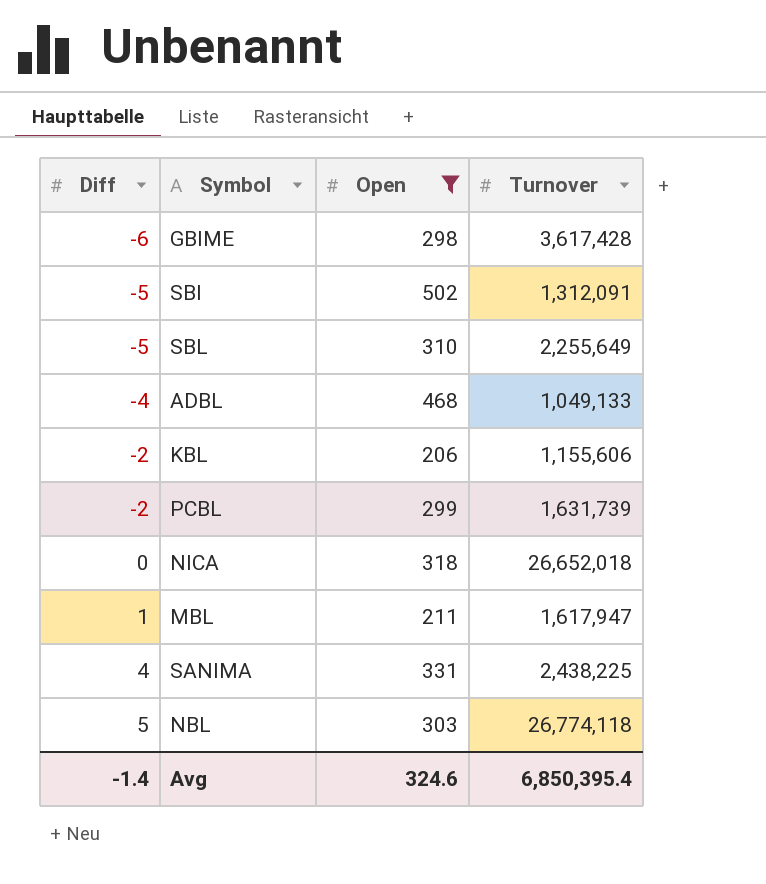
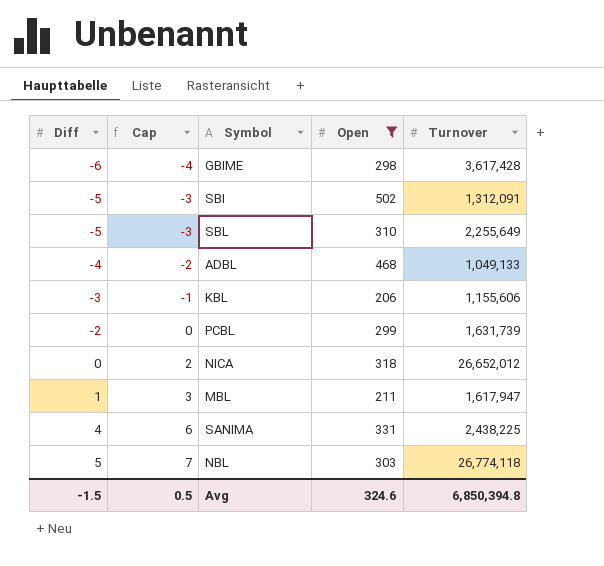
column Cap | formula: none -> [Diff] + 2
KBL | Diff: -2 -> -3
NICA | Turnover: 26,652,018 -> 26,652,012
Avg | Diff: -1.4 -> -1.5
Avg | Turnover: 6,850,395.4 -> 6,850,394.8

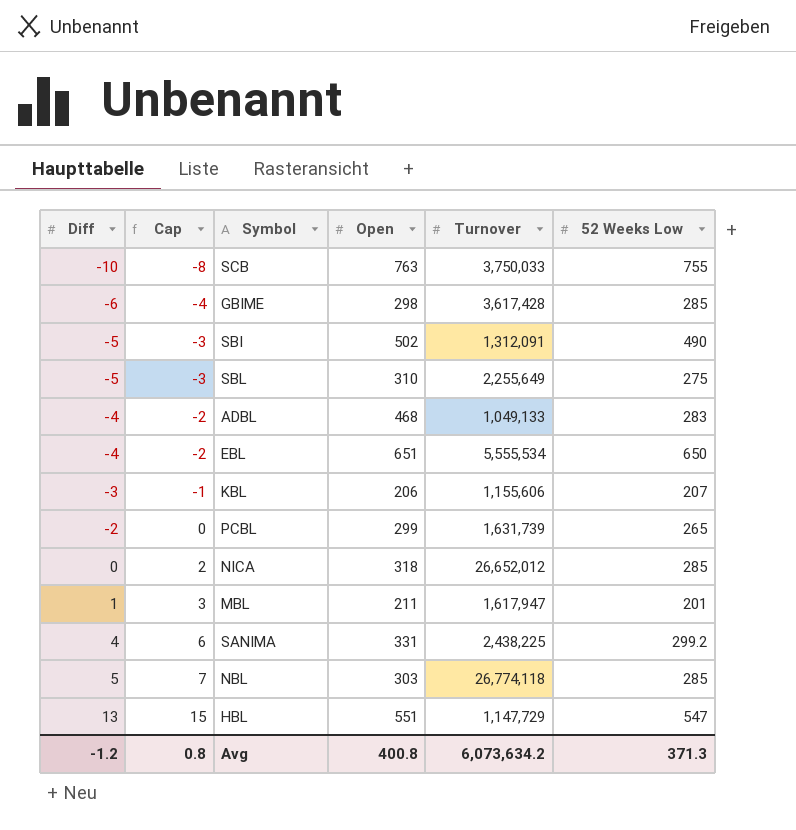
filter: Open <= 502 -> none
column 52 Weeks Low | position: none -> 6
Avg | Diff: -1.5 -> -1.2
Avg | Cap: 0.5 -> 0.8
Avg | Open: 324.6 -> 400.8
Avg | Turnover: 6,850,394.8 -> 6,073,634.2

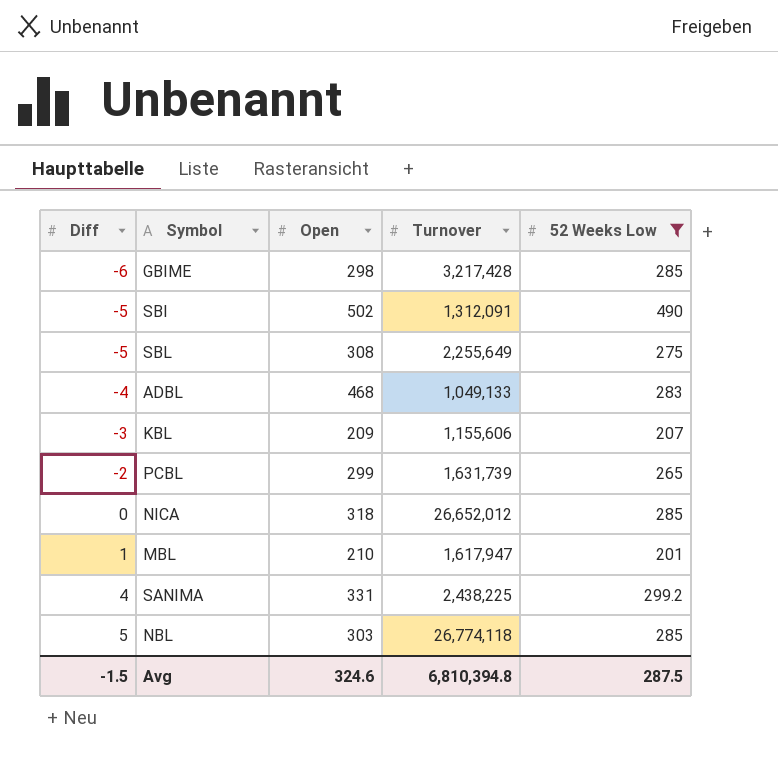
filter: none -> 52 Weeks Low <= 490
column Cap | formula: [Diff] + 2 -> none
GBIME | Turnover: 3,617,428 -> 3,217,428
SBL | Open: 310 -> 308
KBL | Open: 206 -> 209
MBL | Open: 211 -> 210
Avg | Diff: -1.2 -> -1.5
Avg | Open: 400.8 -> 324.6
Avg | Turnover: 6,073,634.2 -> 6,810,394.8
Avg | 52 Weeks Low: 371.3 -> 287.5

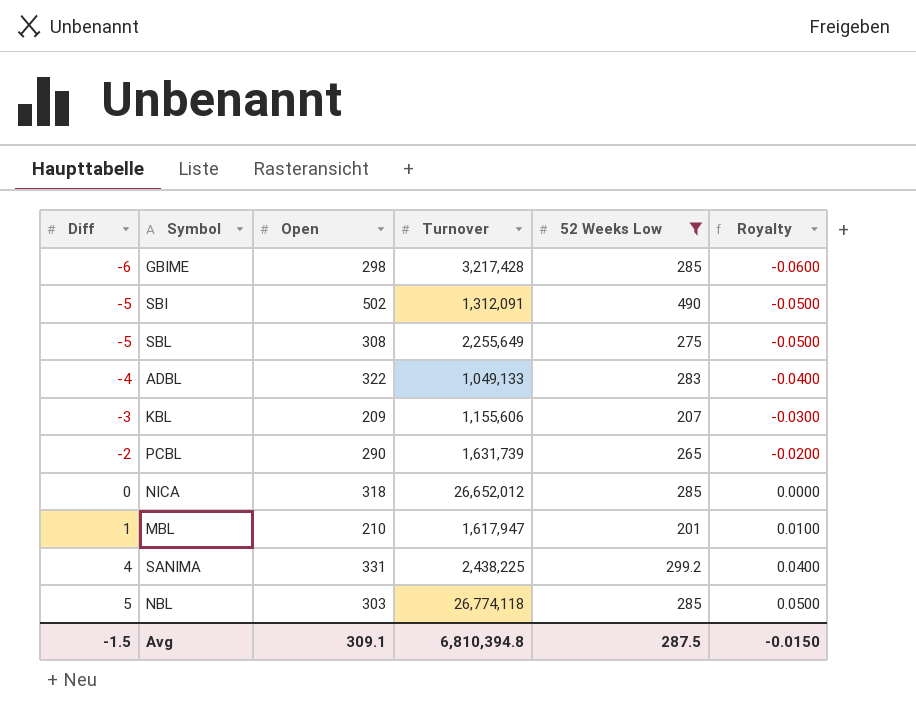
column Royalty | formula: none -> [Diff] * 0.01
ADBL | Open: 468 -> 322
PCBL | Open: 299 -> 290
Avg | Open: 324.6 -> 309.1

